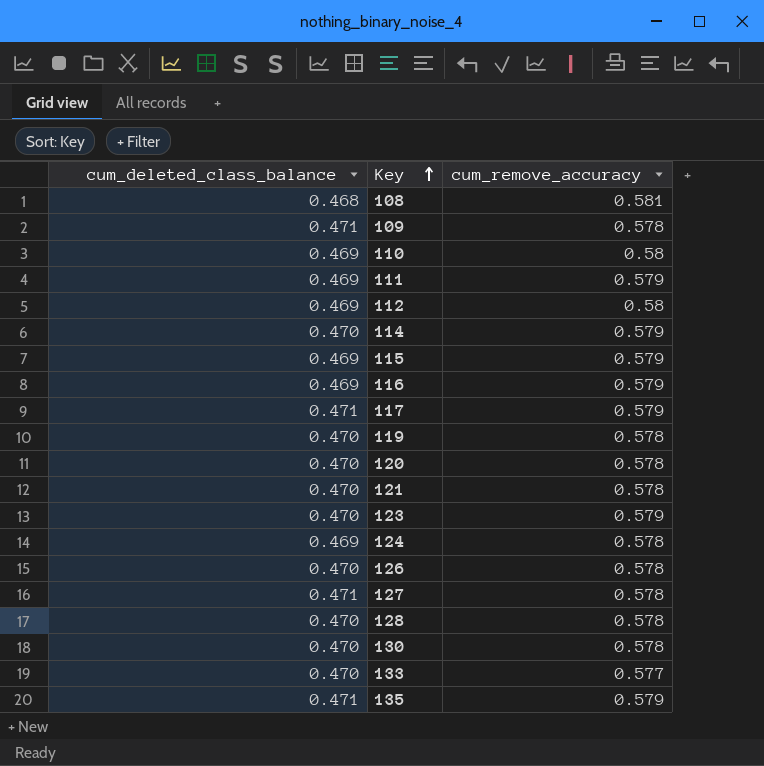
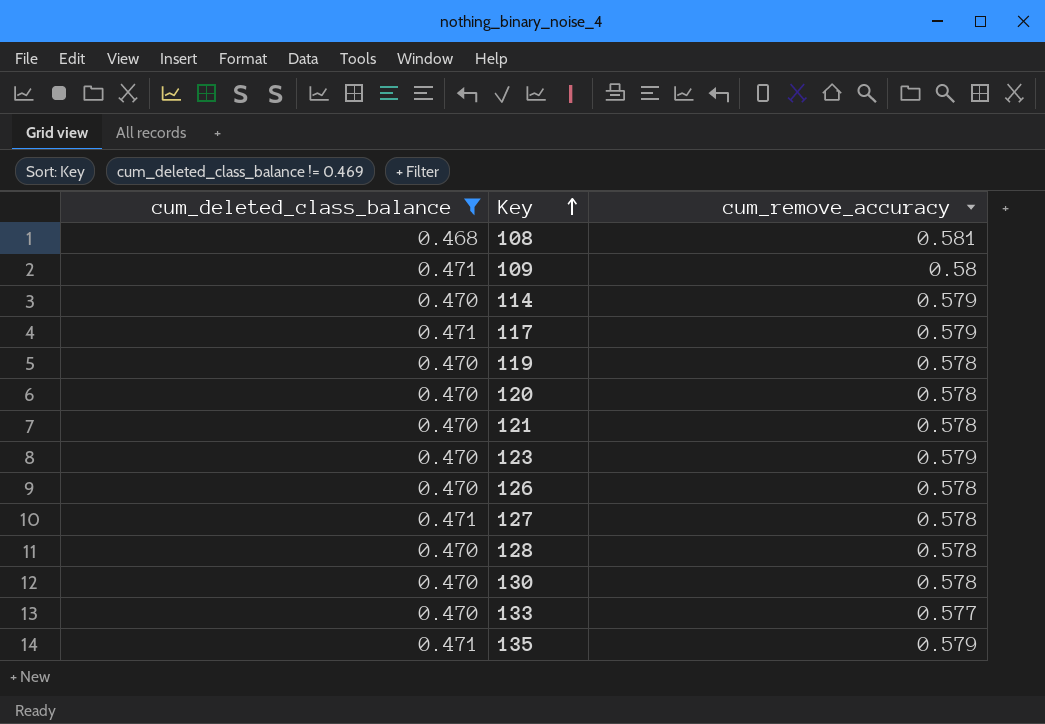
filter: none -> cum_deleted_class_balance != 0.469
109 | cum_remove_accuracy: 0.578 -> 0.58

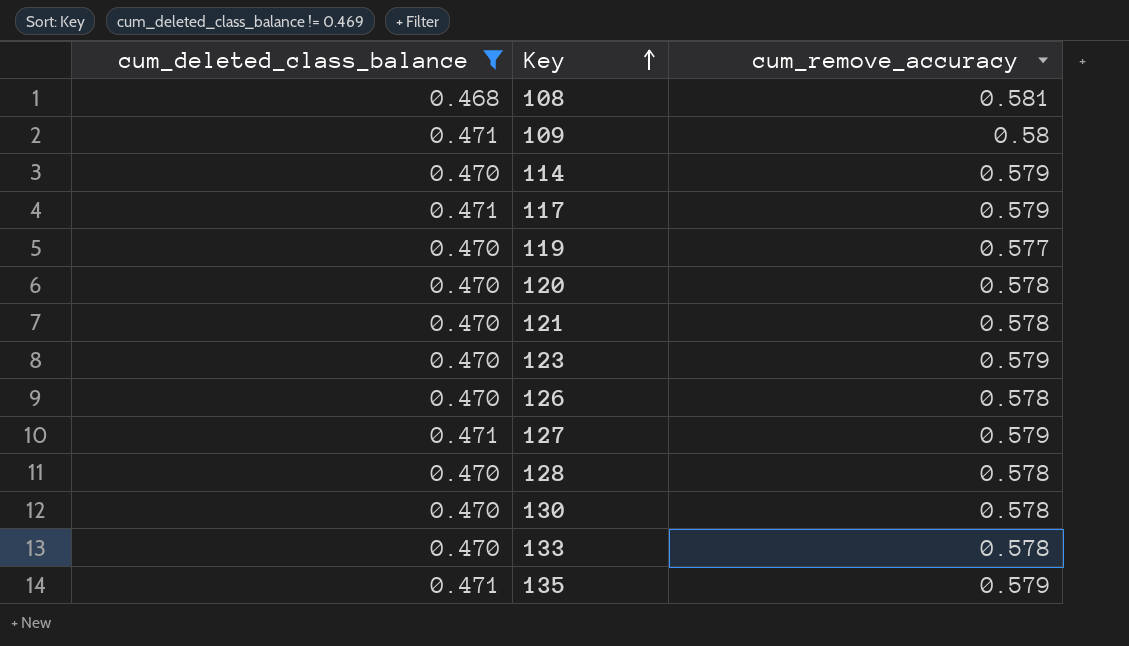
119 | cum_remove_accuracy: 0.578 -> 0.577
127 | cum_remove_accuracy: 0.578 -> 0.579
133 | cum_remove_accuracy: 0.577 -> 0.578

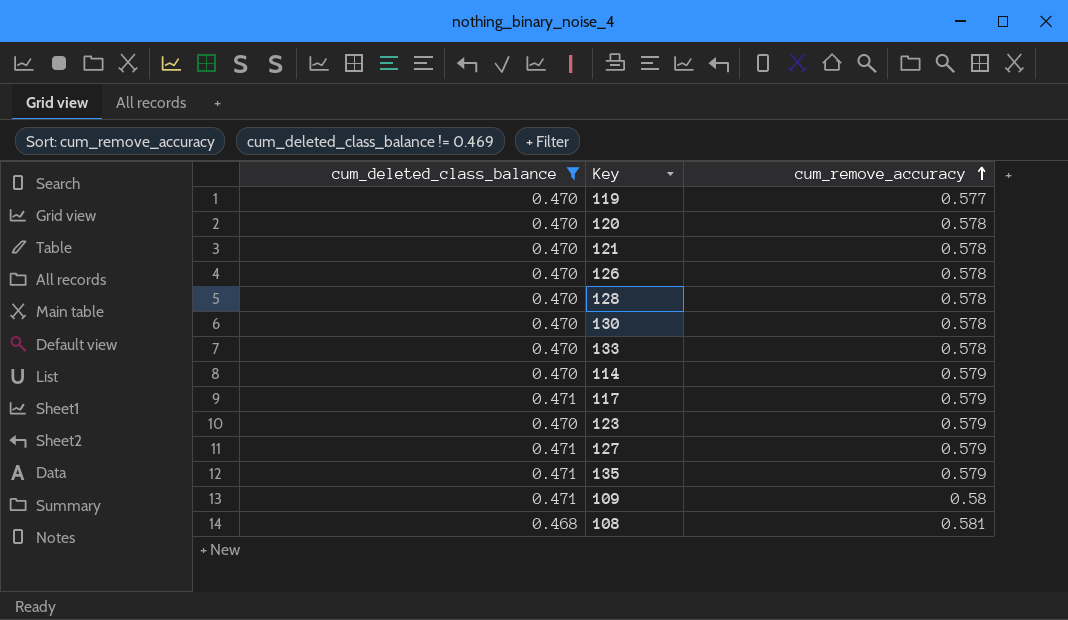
row order: Key ascending -> cum_remove_accuracy ascending

